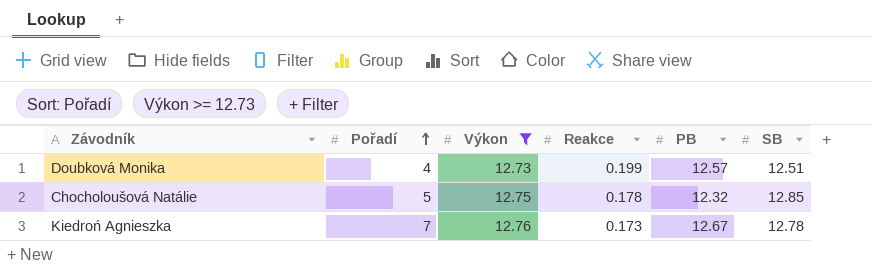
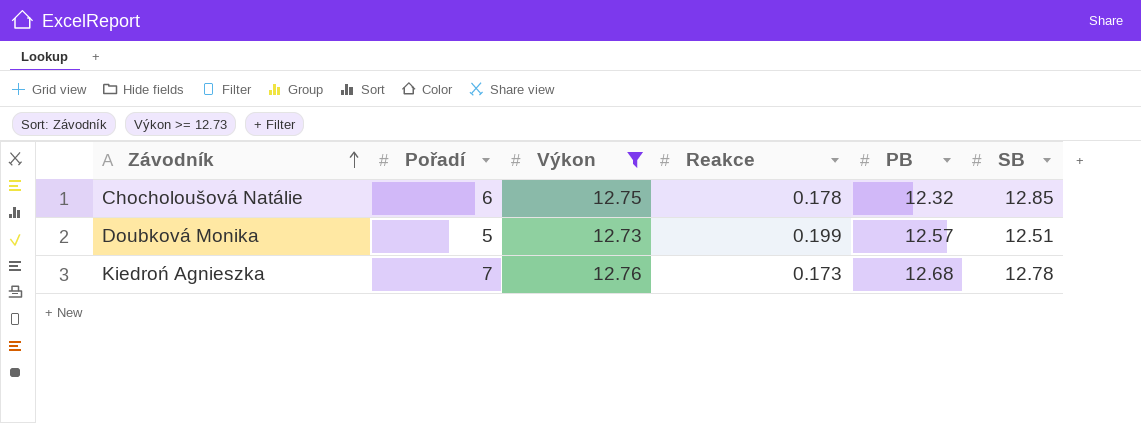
row order: Pořadí ascending -> Závodník ascending
Chocholoušová Natálie | Pořadí: 5 -> 6
Doubková Monika | Pořadí: 4 -> 5
Kiedroń Agnieszka | PB: 12.67 -> 12.68

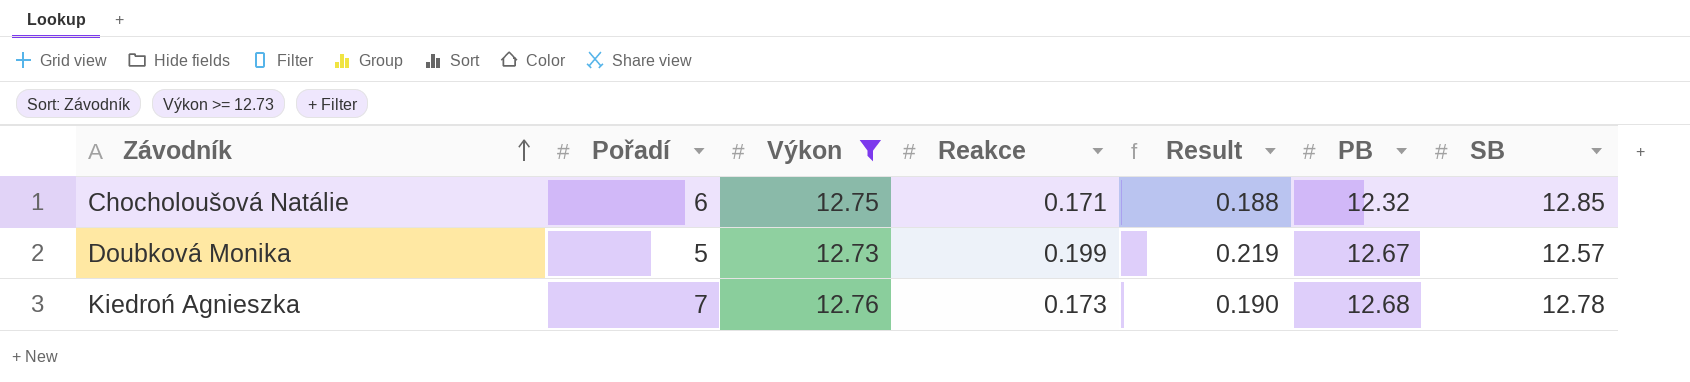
column Result | formula: none -> [Reakce] * 1.1
Chocholoušová Natálie | Reakce: 0.178 -> 0.171
Doubková Monika | PB: 12.57 -> 12.67
Doubková Monika | SB: 12.51 -> 12.57

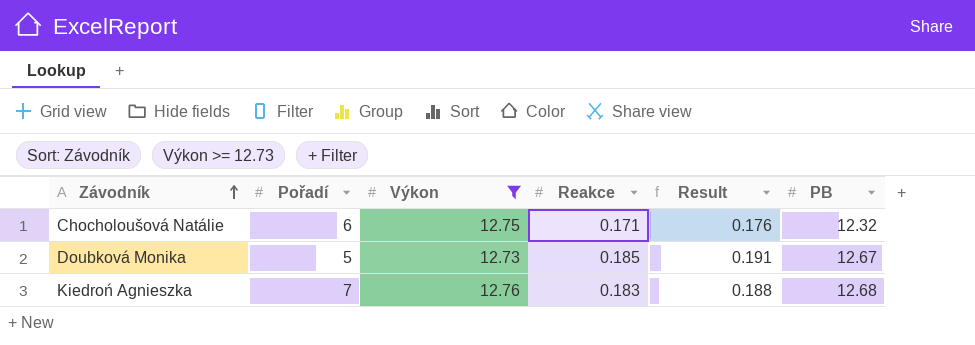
column SB | position: 7 -> none
column Result | formula: [Reakce] * 1.1 -> [Reakce] * 1.03
Doubková Monika | Reakce: 0.199 -> 0.185
Kiedroń Agnieszka | Reakce: 0.173 -> 0.183

